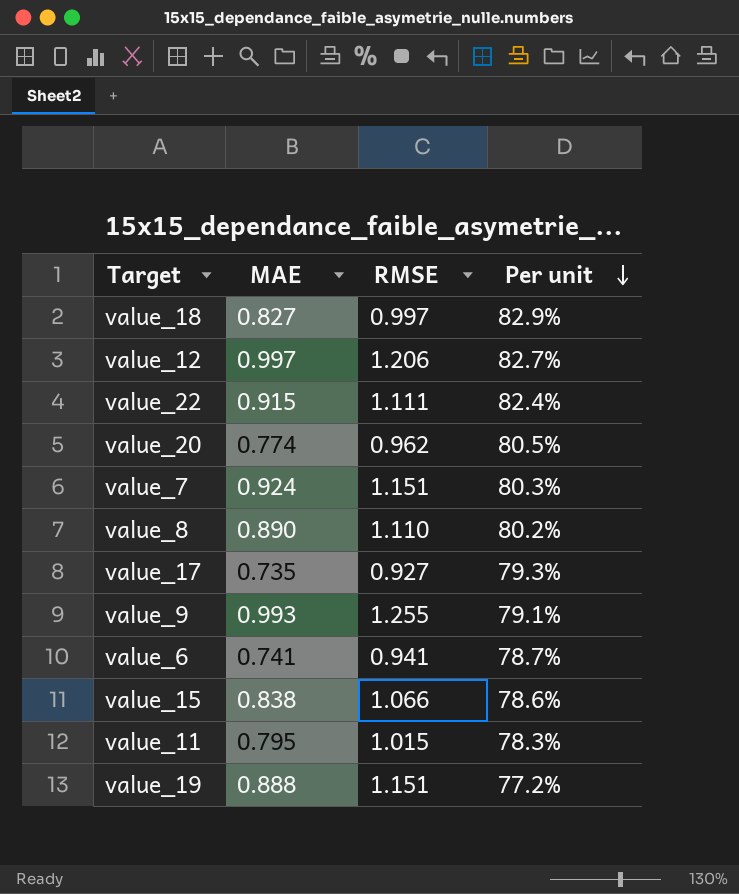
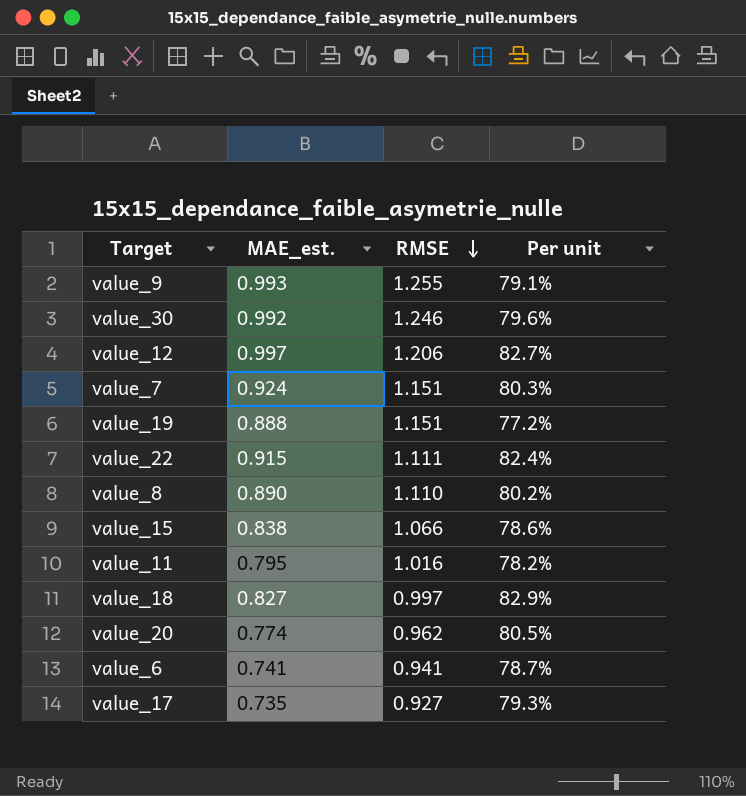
row order: Per unit descending -> RMSE descending
column name: MAE -> MAE_est.
row value_30: none -> 0.992 | 1.246 | 79.6%
value_11 | RMSE: 1.015 -> 1.016
value_11 | Per unit: 78.3% -> 78.2%

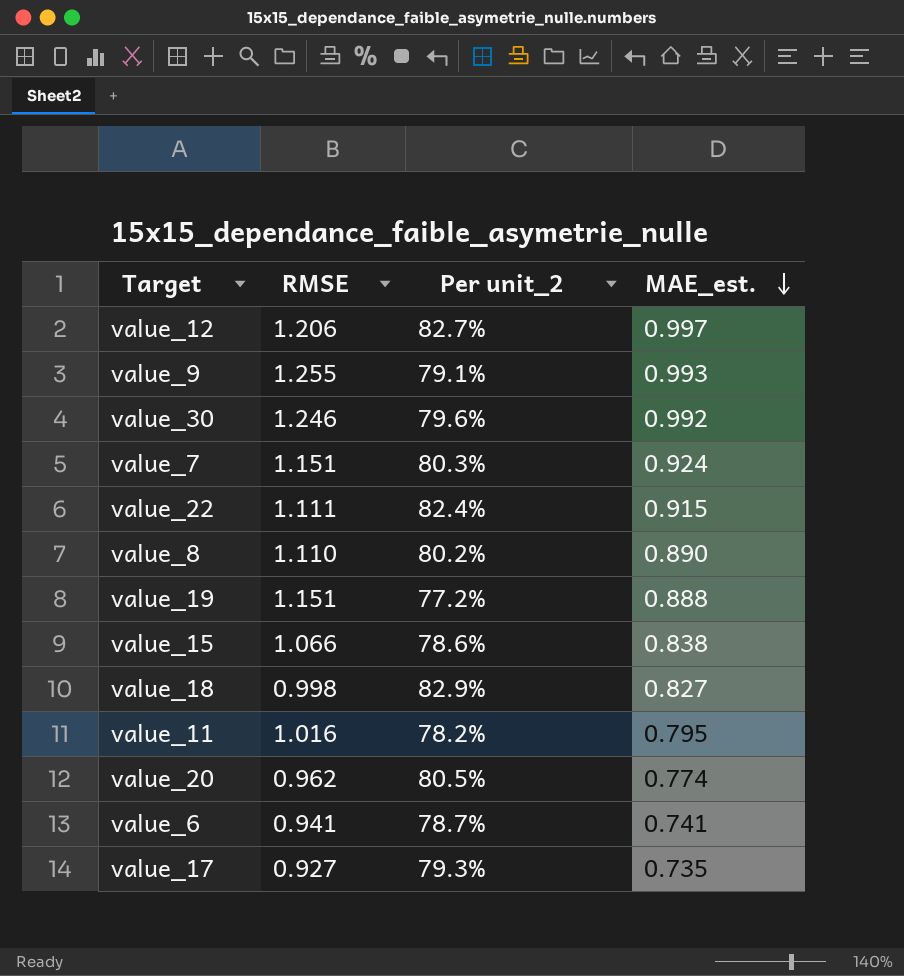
row order: RMSE descending -> MAE_est. descending
column name: Per unit -> Per unit_2
column MAE_est. | position: 2 -> 4
value_18 | RMSE: 0.997 -> 0.998

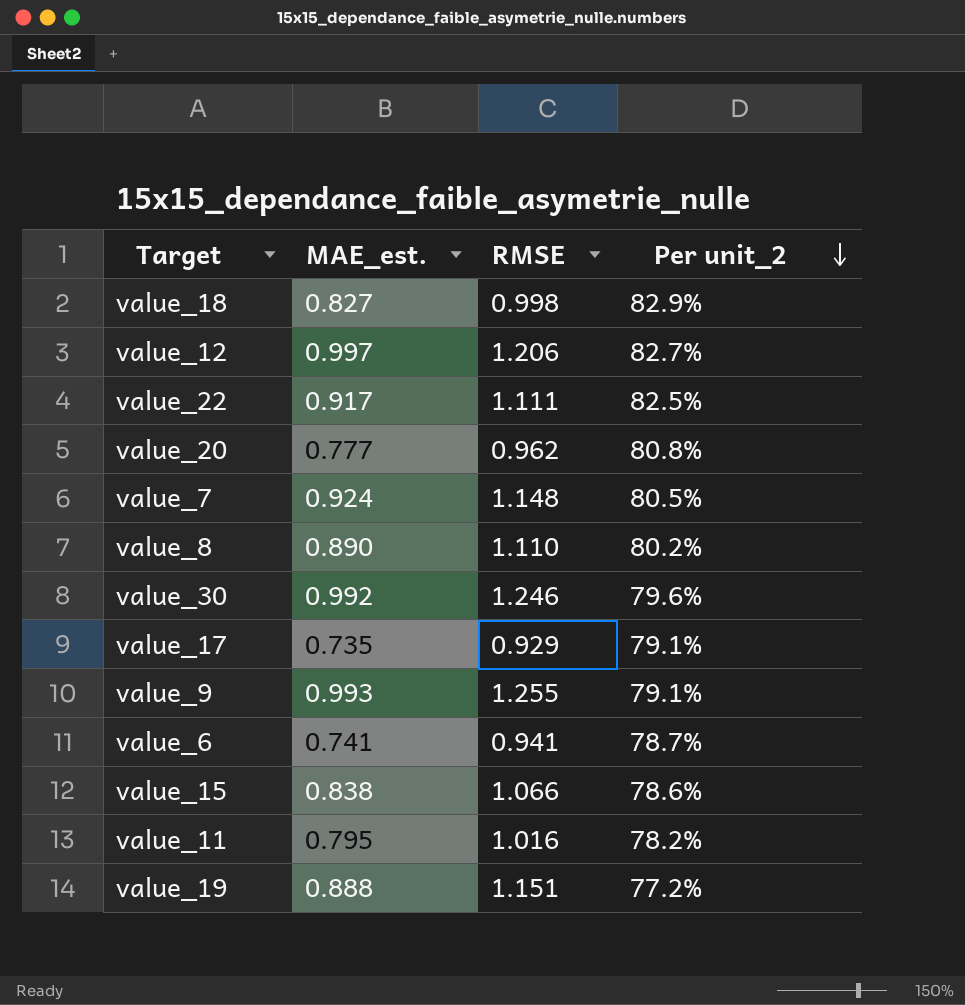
row order: MAE_est. descending -> Per unit_2 descending
column MAE_est. | position: 4 -> 2
value_22 | MAE_est.: 0.915 -> 0.917
value_22 | Per unit_2: 82.4% -> 82.5%
value_20 | MAE_est.: 0.774 -> 0.777
value_20 | Per unit_2: 80.5% -> 80.8%
value_7 | RMSE: 1.151 -> 1.148
value_7 | Per unit_2: 80.3% -> 80.5%
value_17 | RMSE: 0.927 -> 0.929
value_17 | Per unit_2: 79.3% -> 79.1%

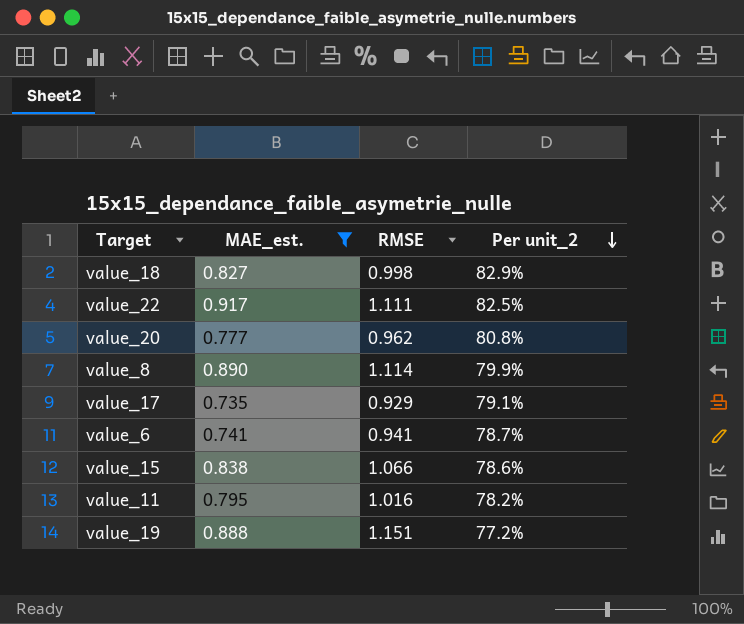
filter: none -> MAE_est. <= 0.917
value_8 | RMSE: 1.110 -> 1.114
value_8 | Per unit_2: 80.2% -> 79.9%

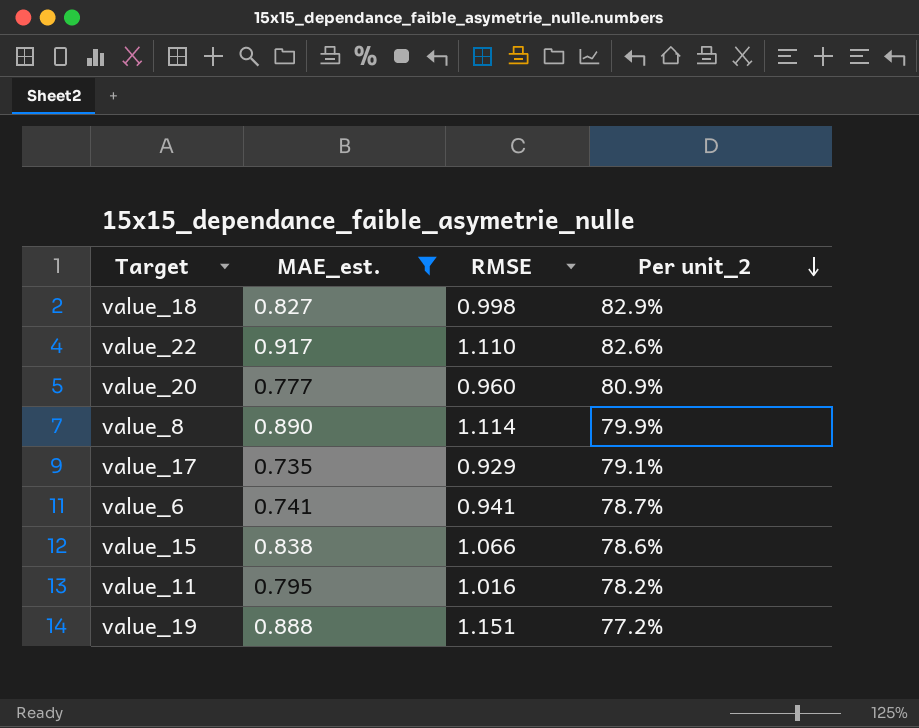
value_22 | RMSE: 1.111 -> 1.110
value_22 | Per unit_2: 82.5% -> 82.6%
value_20 | RMSE: 0.962 -> 0.960
value_20 | Per unit_2: 80.8% -> 80.9%

